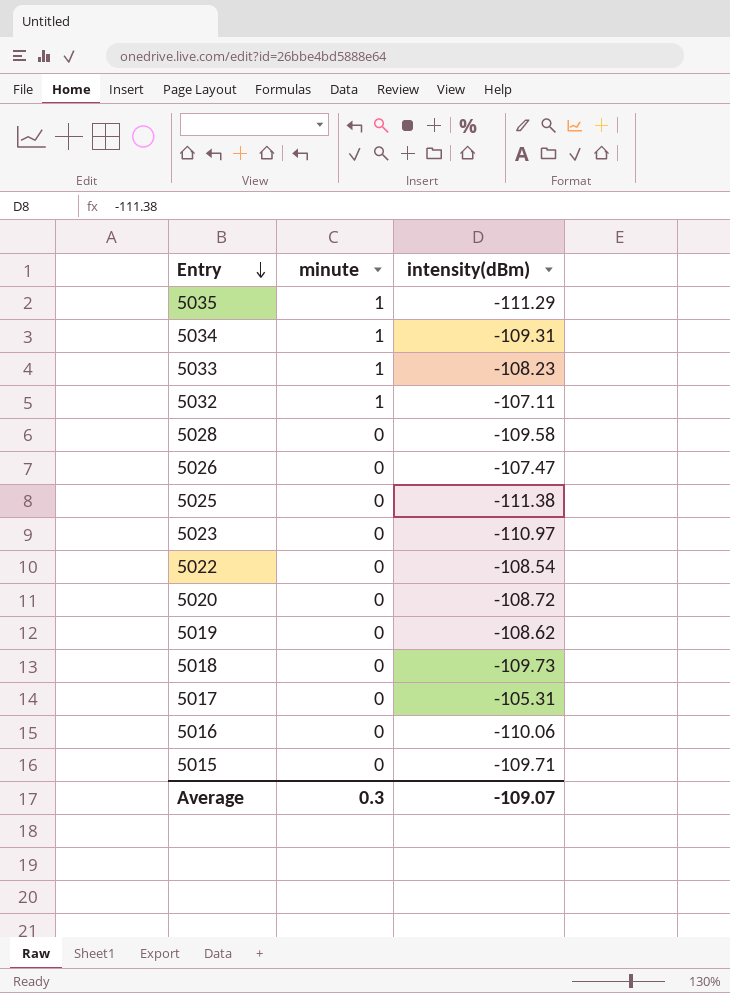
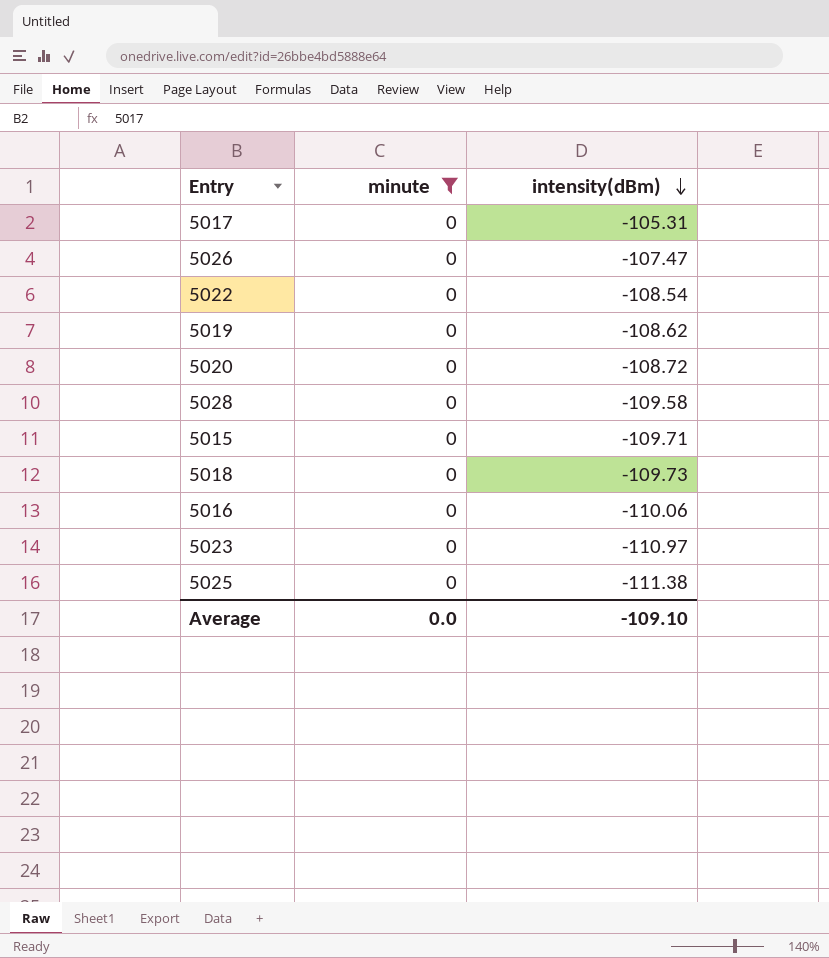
filter: none -> minute = 0
row order: Entry descending -> intensity(dBm) descending
Average | minute: 0.3 -> 0.0
Average | intensity(dBm): -109.07 -> -109.10

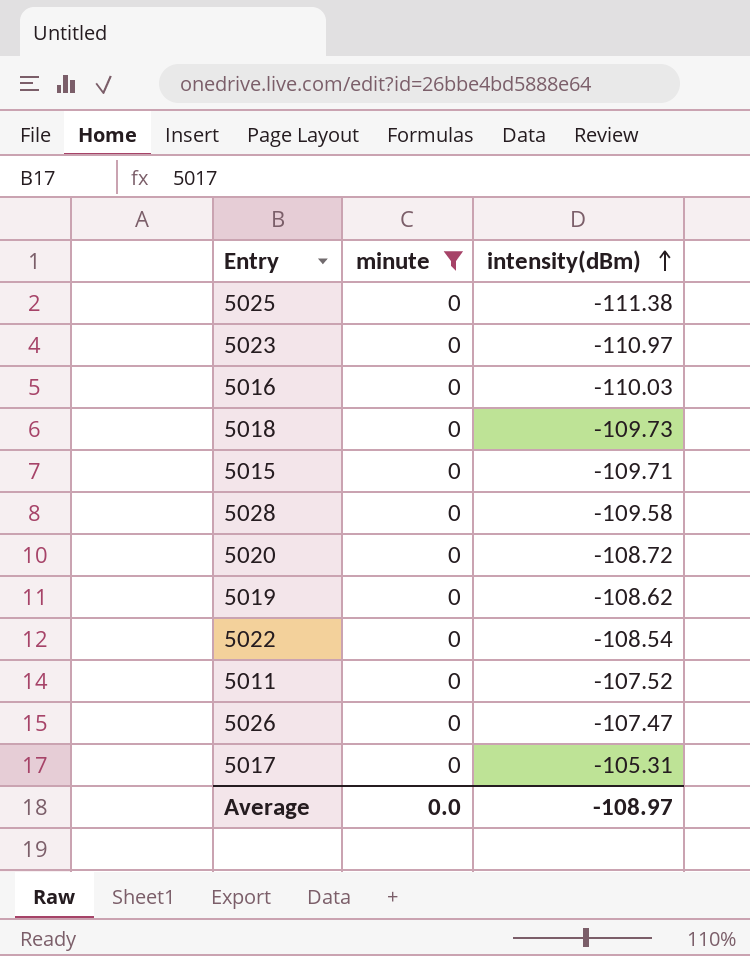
row order: intensity(dBm) descending -> intensity(dBm) ascending
5016 | intensity(dBm): -110.06 -> -110.03
row 5011: none -> 0 | -107.52
Average | intensity(dBm): -109.10 -> -108.97

